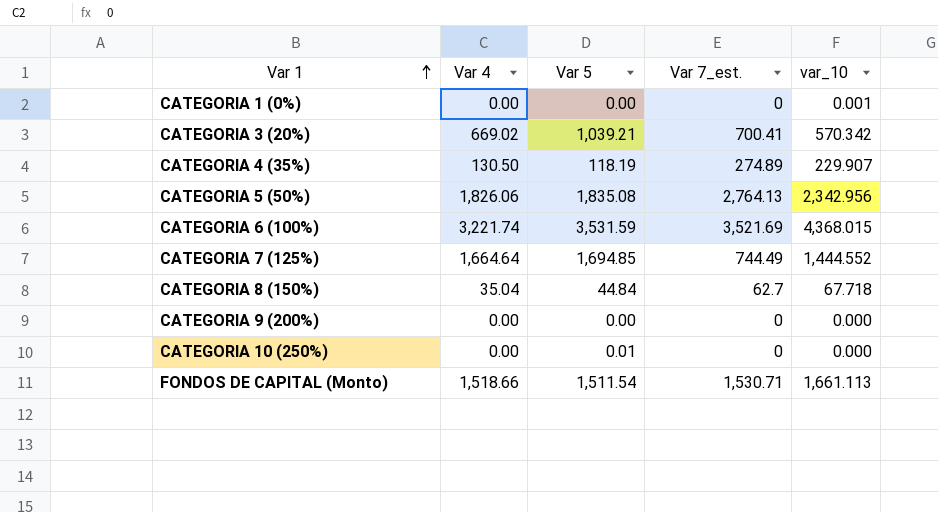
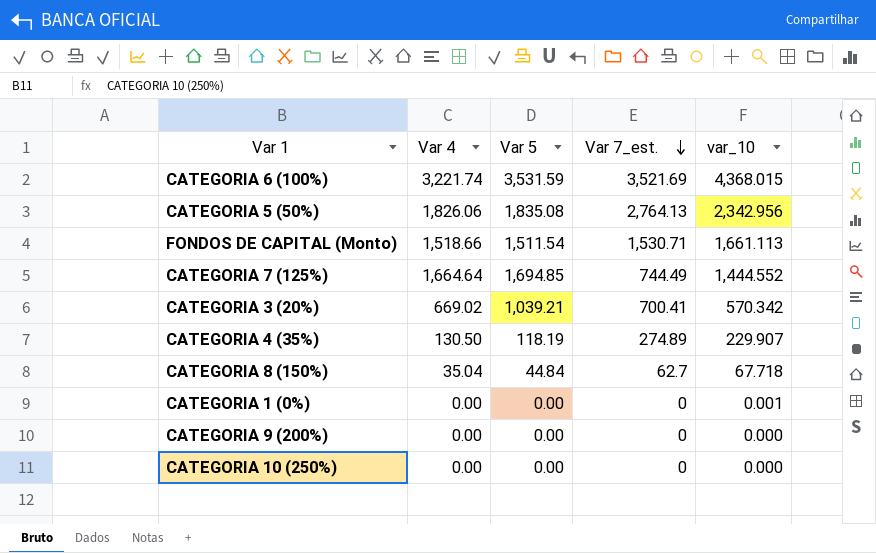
row order: Var 1 ascending -> Var 7_est. descending
CATEGORIA 10 (250%) | Var 5: 0.01 -> 0.00

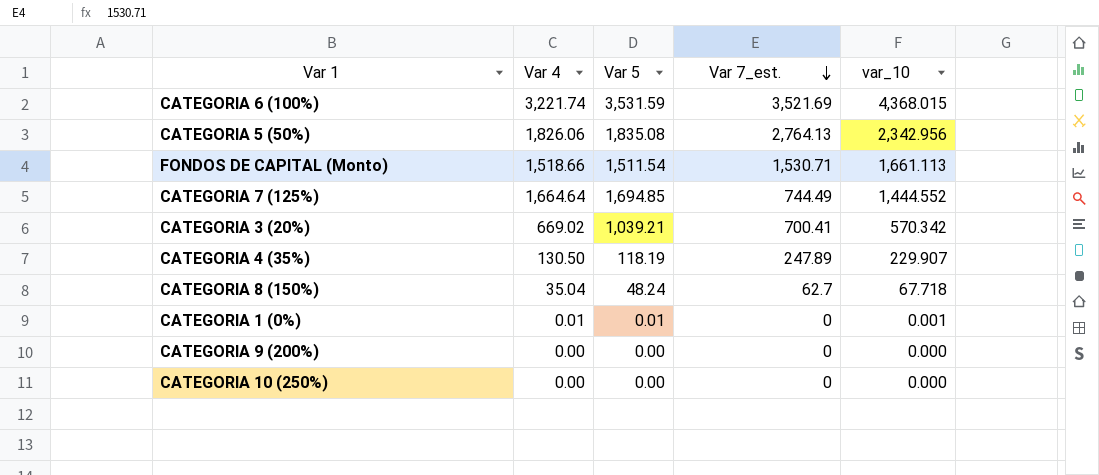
CATEGORIA 4 (35%) | Var 7_est.: 274.89 -> 247.89
CATEGORIA 8 (150%) | Var 5: 44.84 -> 48.24
CATEGORIA 1 (0%) | Var 4: 0.00 -> 0.01
CATEGORIA 1 (0%) | Var 5: 0.00 -> 0.01

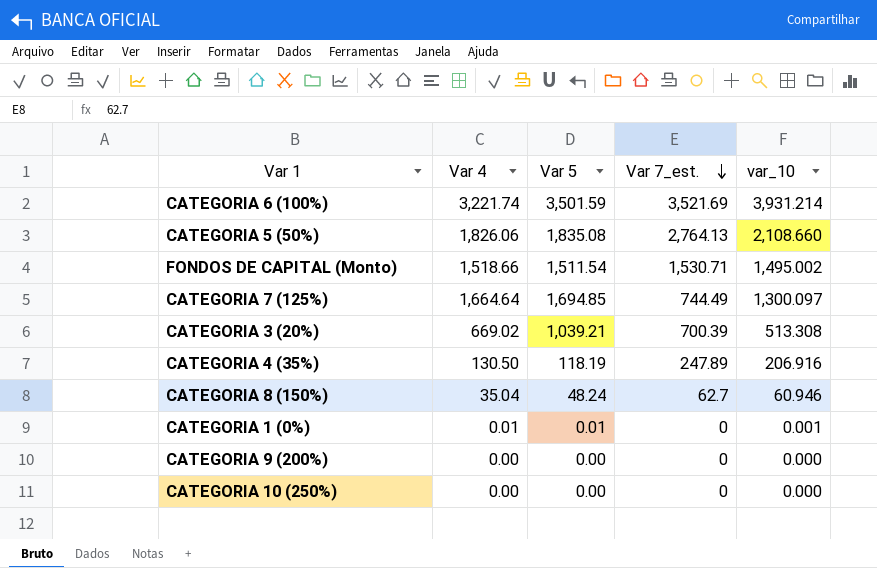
CATEGORIA 6 (100%) | Var 5: 3,531.59 -> 3,501.59
CATEGORIA 6 (100%) | var_10: 4,368.015 -> 3,931.214
CATEGORIA 5 (50%) | var_10: 2,342.956 -> 2,108.660
FONDOS DE CAPITAL (Monto) | var_10: 1,661.113 -> 1,495.002
CATEGORIA 7 (125%) | var_10: 1,444.552 -> 1,300.097
CATEGORIA 3 (20%) | Var 7_est.: 700.41 -> 700.39
CATEGORIA 3 (20%) | var_10: 570.342 -> 513.308
CATEGORIA 4 (35%) | var_10: 229.907 -> 206.916
CATEGORIA 8 (150%) | var_10: 67.718 -> 60.946

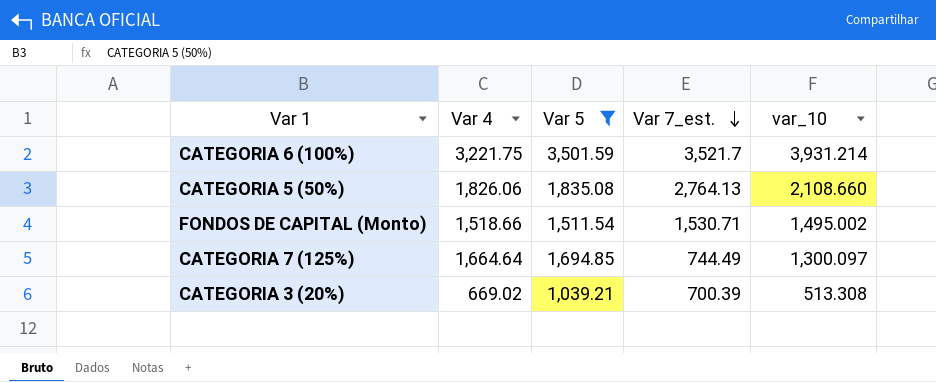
filter: none -> Var 5 >= 1,039.21
CATEGORIA 6 (100%) | Var 4: 3,221.74 -> 3,221.75
CATEGORIA 6 (100%) | Var 7_est.: 3,521.69 -> 3,521.7

